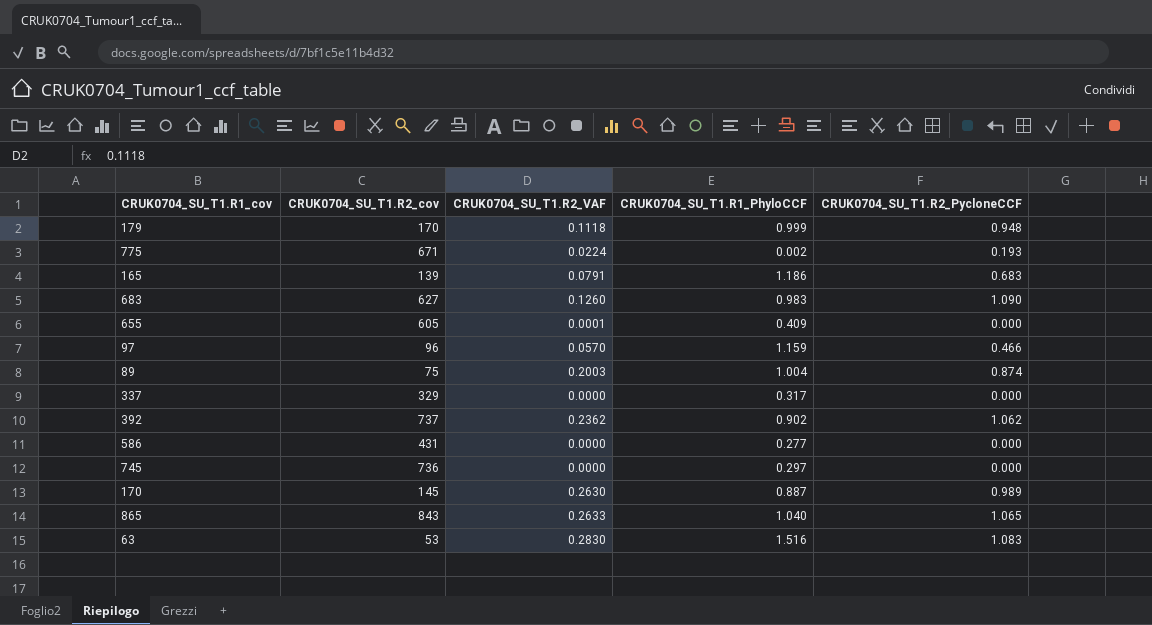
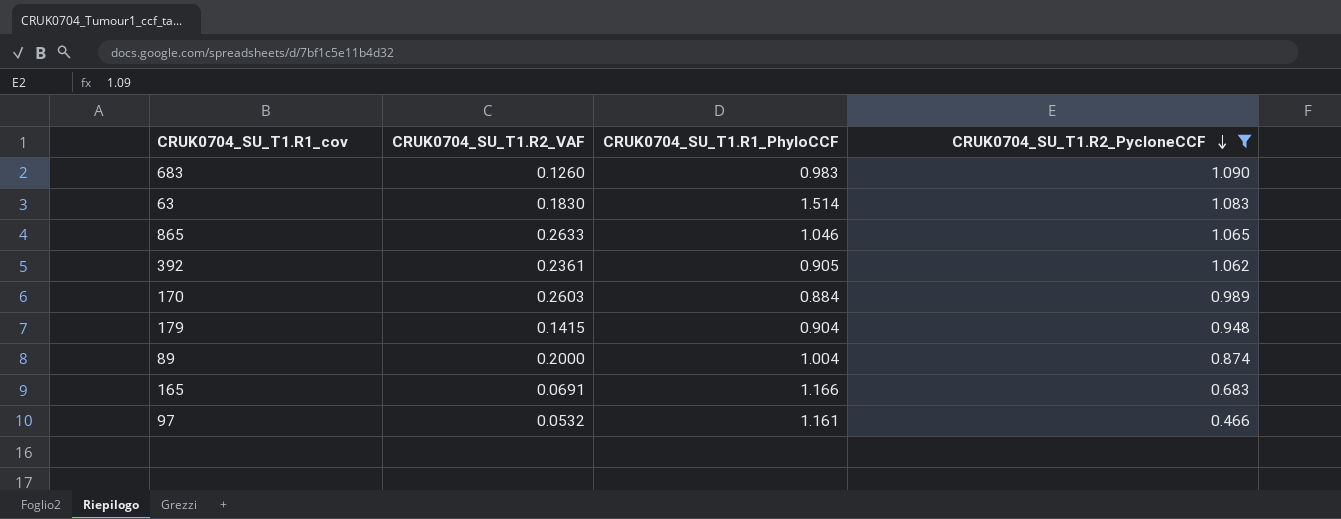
filter: none -> CRUK0704_SU_T1.R2_PycloneCCF >= 0.466
row order: none -> CRUK0704_SU_T1.R2_PycloneCCF descending
column CRUK0704_SU_T1.R2_cov | position: 2 -> none
63 | CRUK0704_SU_T1.R2_VAF: 0.2830 -> 0.1830
63 | CRUK0704_SU_T1.R1_PhyloCCF: 1.516 -> 1.514
865 | CRUK0704_SU_T1.R1_PhyloCCF: 1.040 -> 1.046
392 | CRUK0704_SU_T1.R2_VAF: 0.2362 -> 0.2361
392 | CRUK0704_SU_T1.R1_PhyloCCF: 0.902 -> 0.905
170 | CRUK0704_SU_T1.R2_VAF: 0.2630 -> 0.2603
170 | CRUK0704_SU_T1.R1_PhyloCCF: 0.887 -> 0.884
179 | CRUK0704_SU_T1.R2_VAF: 0.1118 -> 0.1415
179 | CRUK0704_SU_T1.R1_PhyloCCF: 0.999 -> 0.904
89 | CRUK0704_SU_T1.R2_VAF: 0.2003 -> 0.2000
165 | CRUK0704_SU_T1.R2_VAF: 0.0791 -> 0.0691
165 | CRUK0704_SU_T1.R1_PhyloCCF: 1.186 -> 1.166
97 | CRUK0704_SU_T1.R2_VAF: 0.0570 -> 0.0532
97 | CRUK0704_SU_T1.R1_PhyloCCF: 1.159 -> 1.161

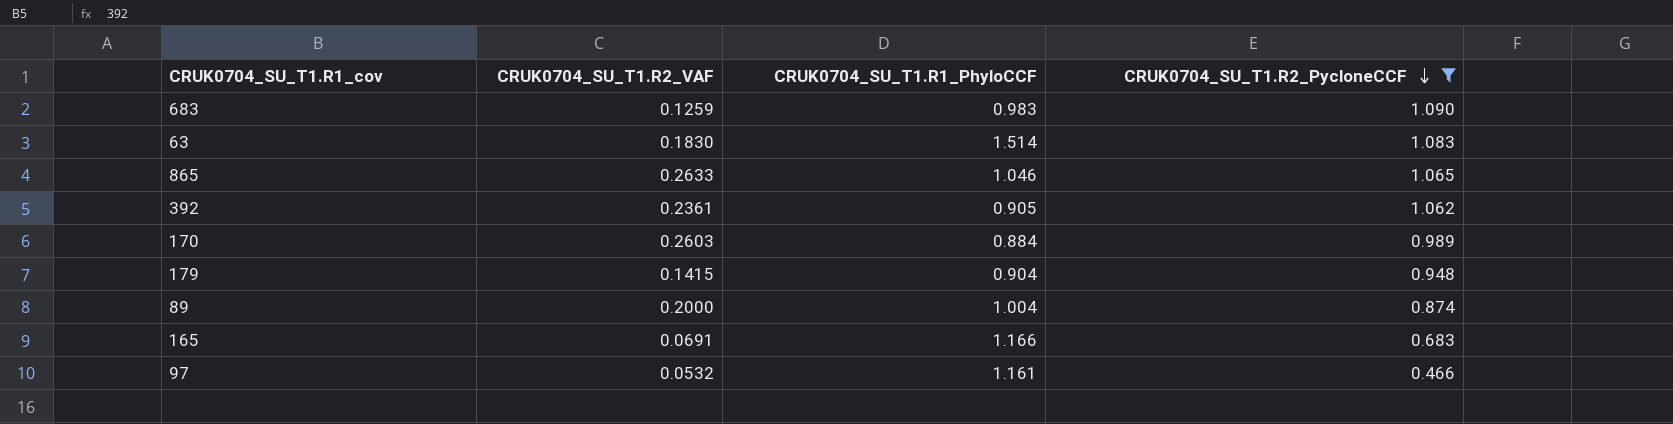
683 | CRUK0704_SU_T1.R2_VAF: 0.1260 -> 0.1259

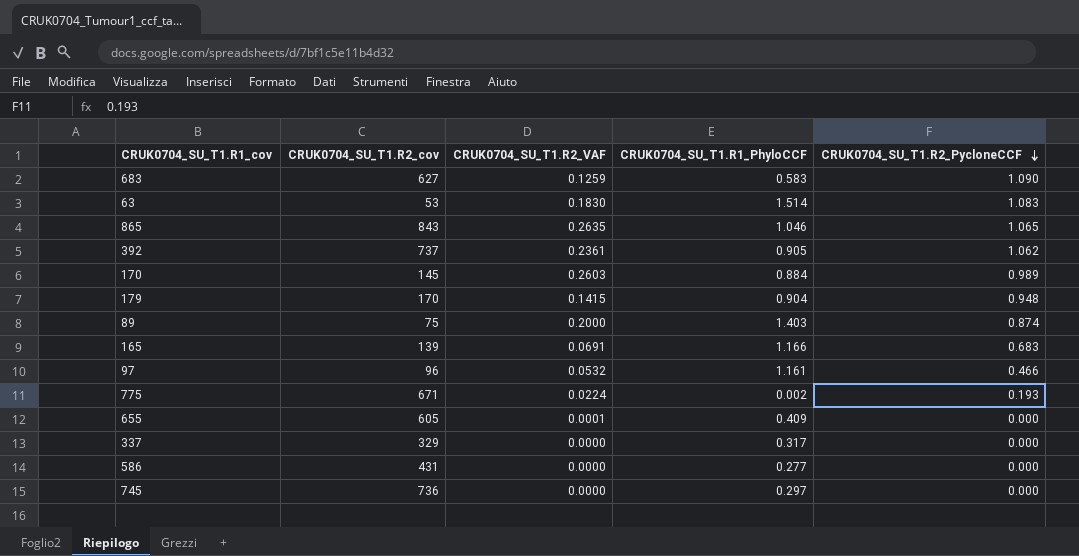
filter: CRUK0704_SU_T1.R2_PycloneCCF >= 0.466 -> none
column CRUK0704_SU_T1.R2_cov | position: none -> 2
683 | CRUK0704_SU_T1.R1_PhyloCCF: 0.983 -> 0.583
865 | CRUK0704_SU_T1.R2_VAF: 0.2633 -> 0.2635
89 | CRUK0704_SU_T1.R1_PhyloCCF: 1.004 -> 1.403

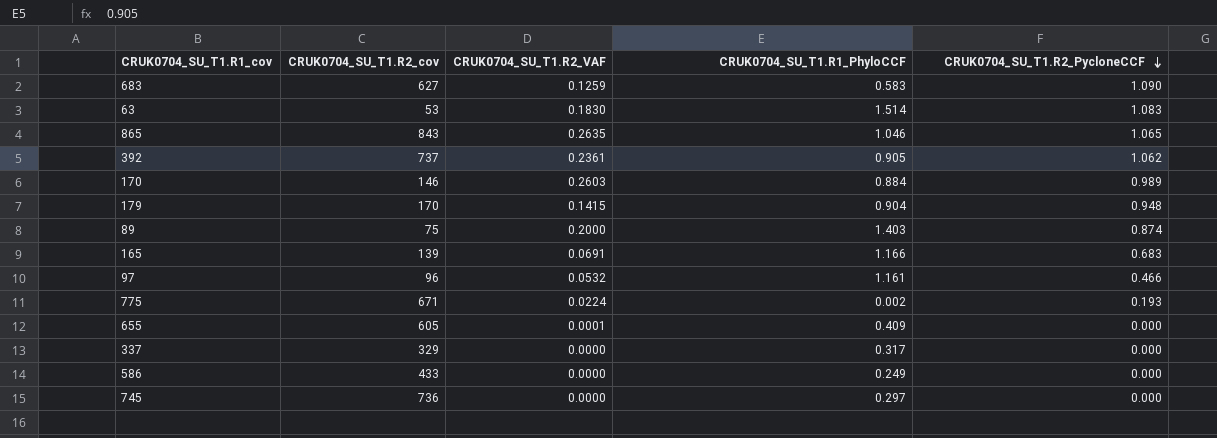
170 | CRUK0704_SU_T1.R2_cov: 145 -> 146
586 | CRUK0704_SU_T1.R2_cov: 431 -> 433
586 | CRUK0704_SU_T1.R1_PhyloCCF: 0.277 -> 0.249

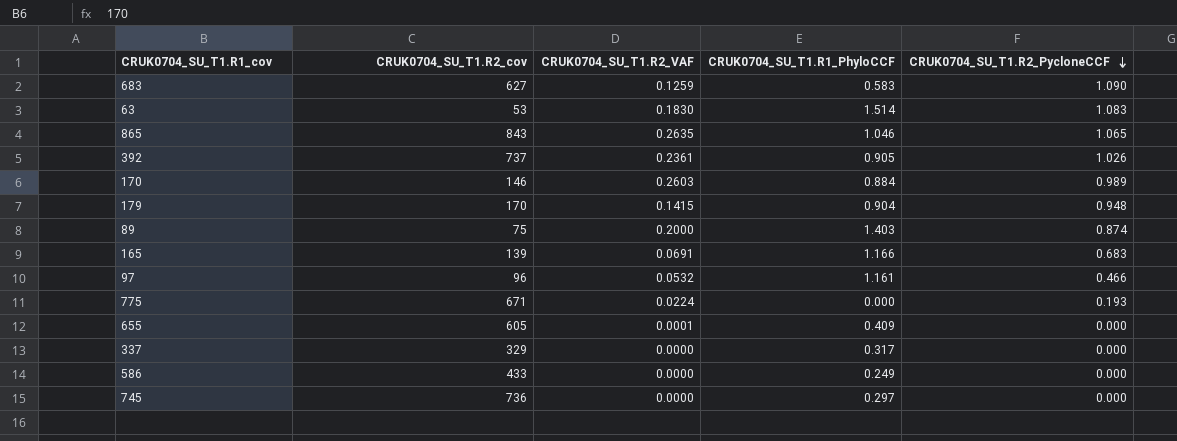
392 | CRUK0704_SU_T1.R2_PycloneCCF: 1.062 -> 1.026
775 | CRUK0704_SU_T1.R1_PhyloCCF: 0.002 -> 0.000

